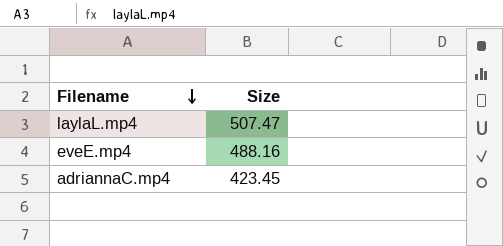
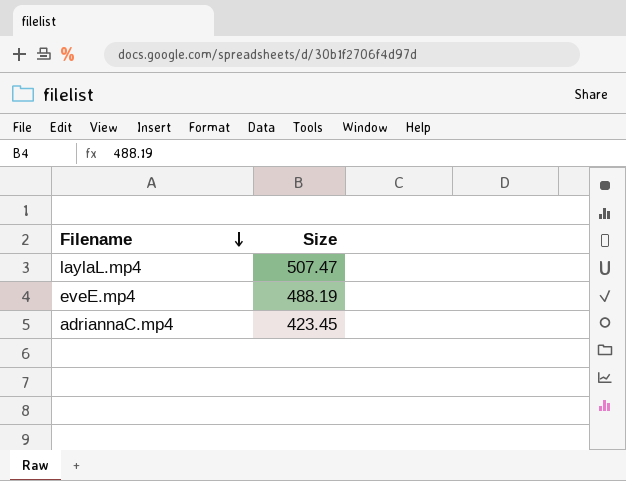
eveE.mp4 | Size: 488.16 -> 488.19

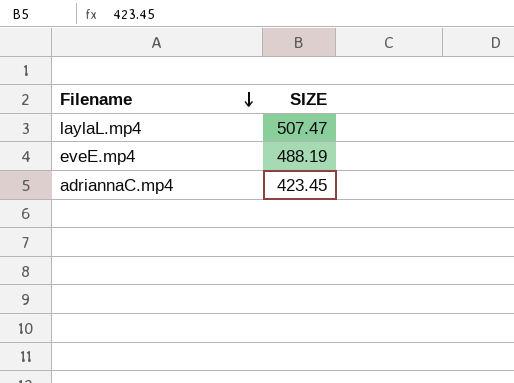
column name: Size -> SIZE

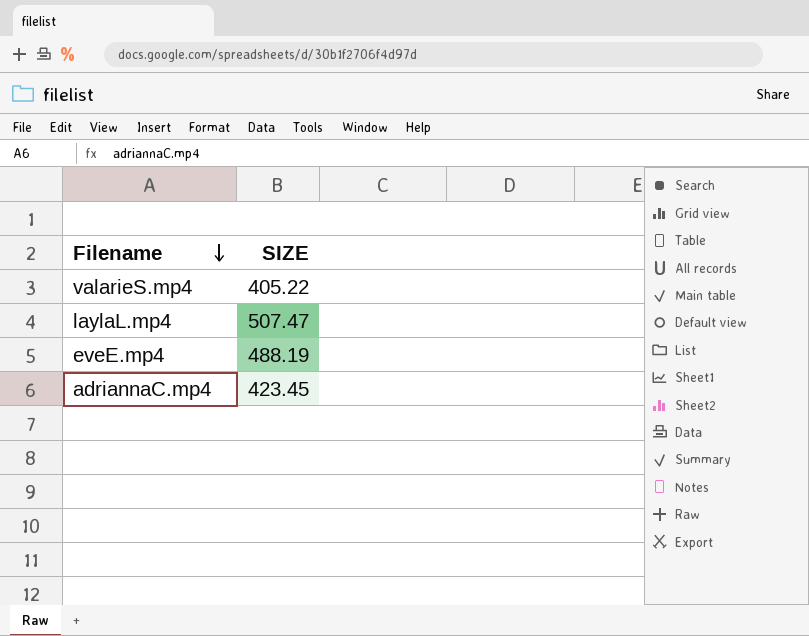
row valarieS.mp4: none -> 405.22

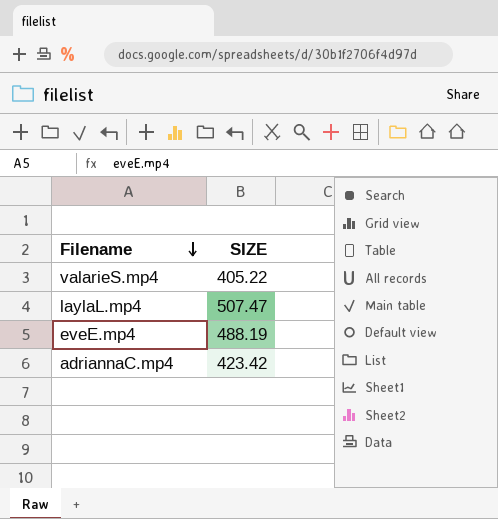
adriannaC.mp4 | SIZE: 423.45 -> 423.42

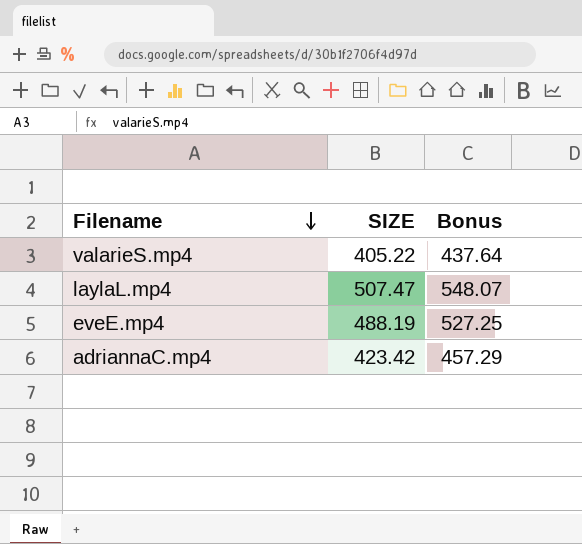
column Bonus | formula: none -> [SIZE] * 1.08

